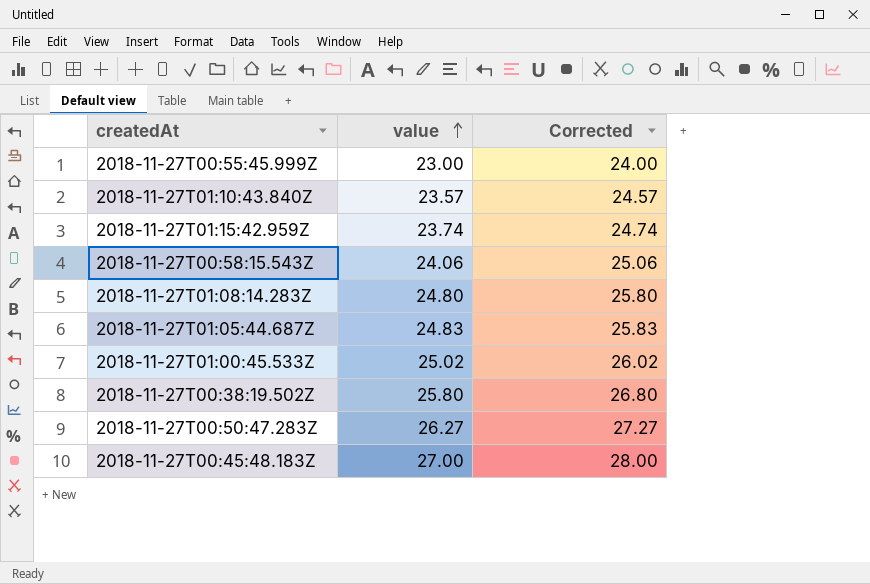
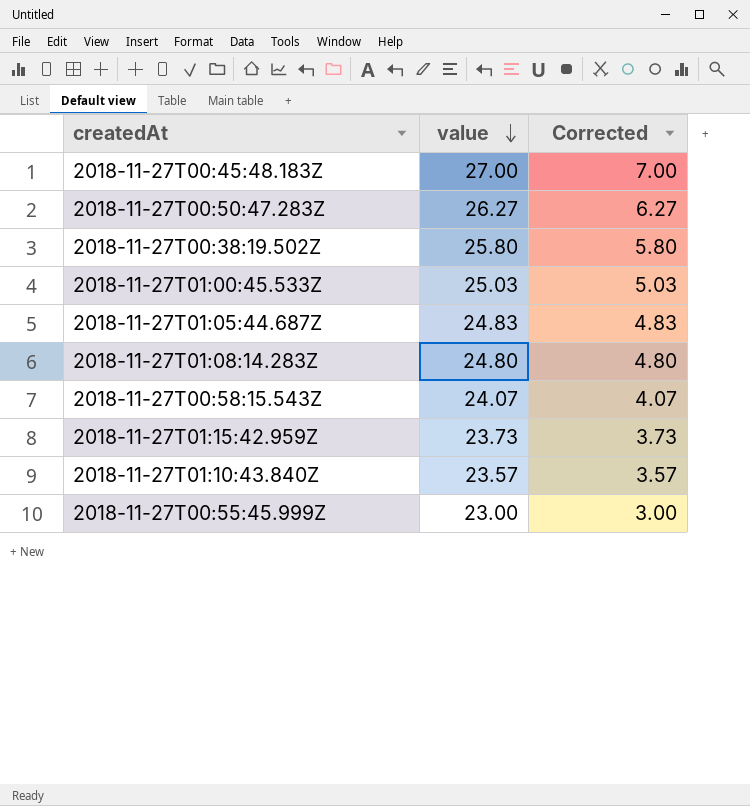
row order: value ascending -> value descending
column Corrected | formula: [value] + 1 -> [value] - 20
2018-11-27T01:00:45.533Z | value: 25.02 -> 25.03
2018-11-27T00:58:15.543Z | value: 24.06 -> 24.07
2018-11-27T01:15:42.959Z | value: 23.74 -> 23.73

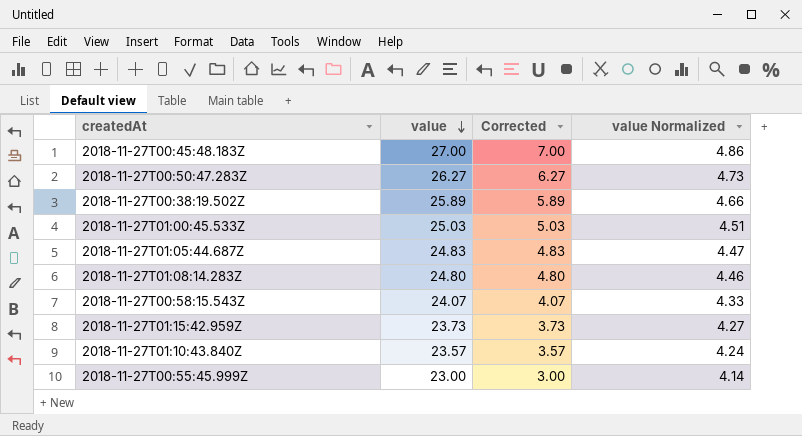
column value Normalized | formula: none -> [value] * 0.18
2018-11-27T00:38:19.502Z | value: 25.80 -> 25.89
2018-11-27T00:38:19.502Z | Corrected: 5.80 -> 5.89

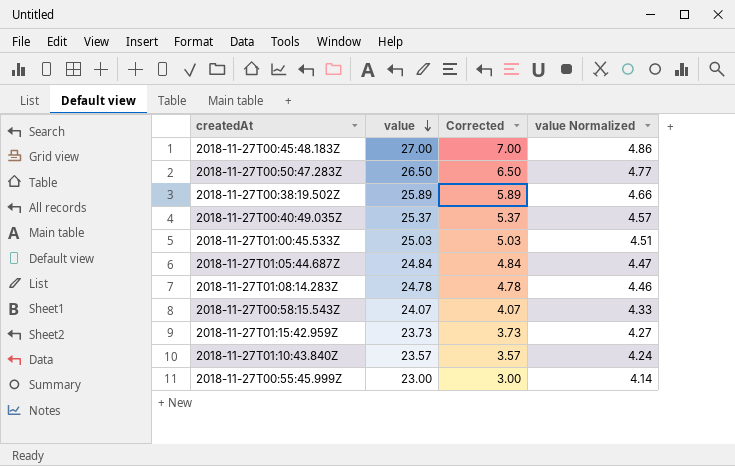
2018-11-27T00:50:47.283Z | value: 26.27 -> 26.50
2018-11-27T00:50:47.283Z | Corrected: 6.27 -> 6.50
2018-11-27T00:50:47.283Z | value Normalized: 4.73 -> 4.77
row 2018-11-27T00:40:49.035Z: none -> 25.37 | 5.37 | 4.57
2018-11-27T01:05:44.687Z | value: 24.83 -> 24.84
2018-11-27T01:05:44.687Z | Corrected: 4.83 -> 4.84
2018-11-27T01:08:14.283Z | value: 24.80 -> 24.78
2018-11-27T01:08:14.283Z | Corrected: 4.80 -> 4.78

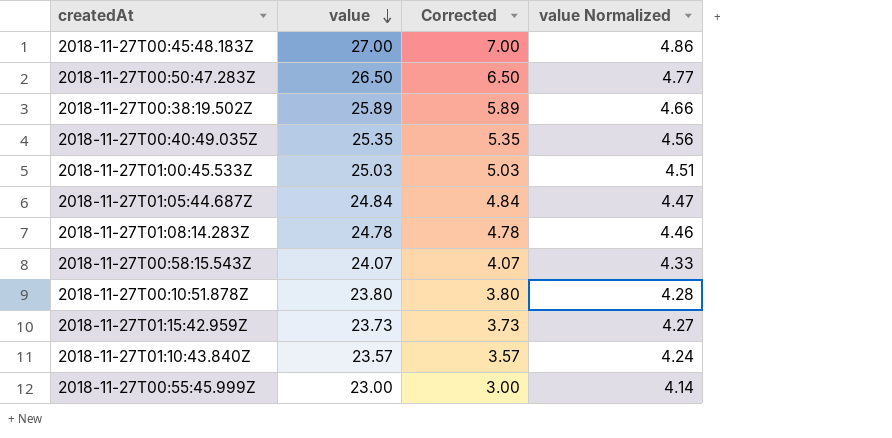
2018-11-27T00:40:49.035Z | value: 25.37 -> 25.35
2018-11-27T00:40:49.035Z | Corrected: 5.37 -> 5.35
2018-11-27T00:40:49.035Z | value Normalized: 4.57 -> 4.56
row 2018-11-27T00:10:51.878Z: none -> 23.80 | 3.80 | 4.28

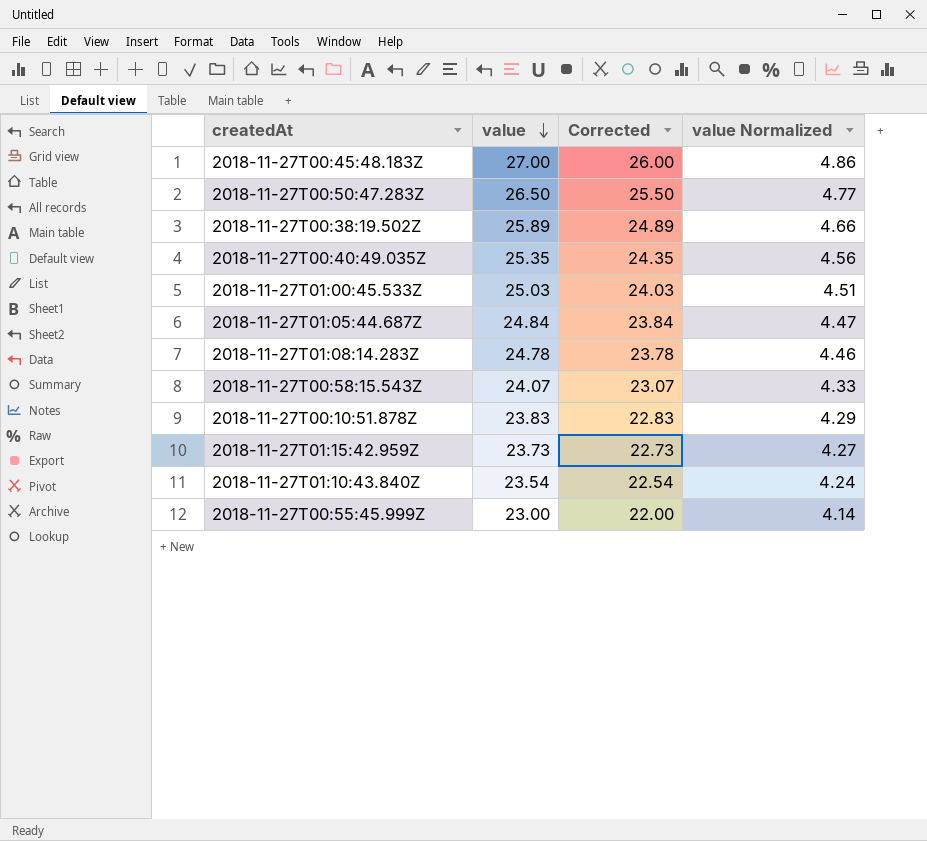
column Corrected | formula: [value] - 20 -> [value] - 1
2018-11-27T00:10:51.878Z | value: 23.80 -> 23.83
2018-11-27T00:10:51.878Z | value Normalized: 4.28 -> 4.29
2018-11-27T01:10:43.840Z | value: 23.57 -> 23.54

